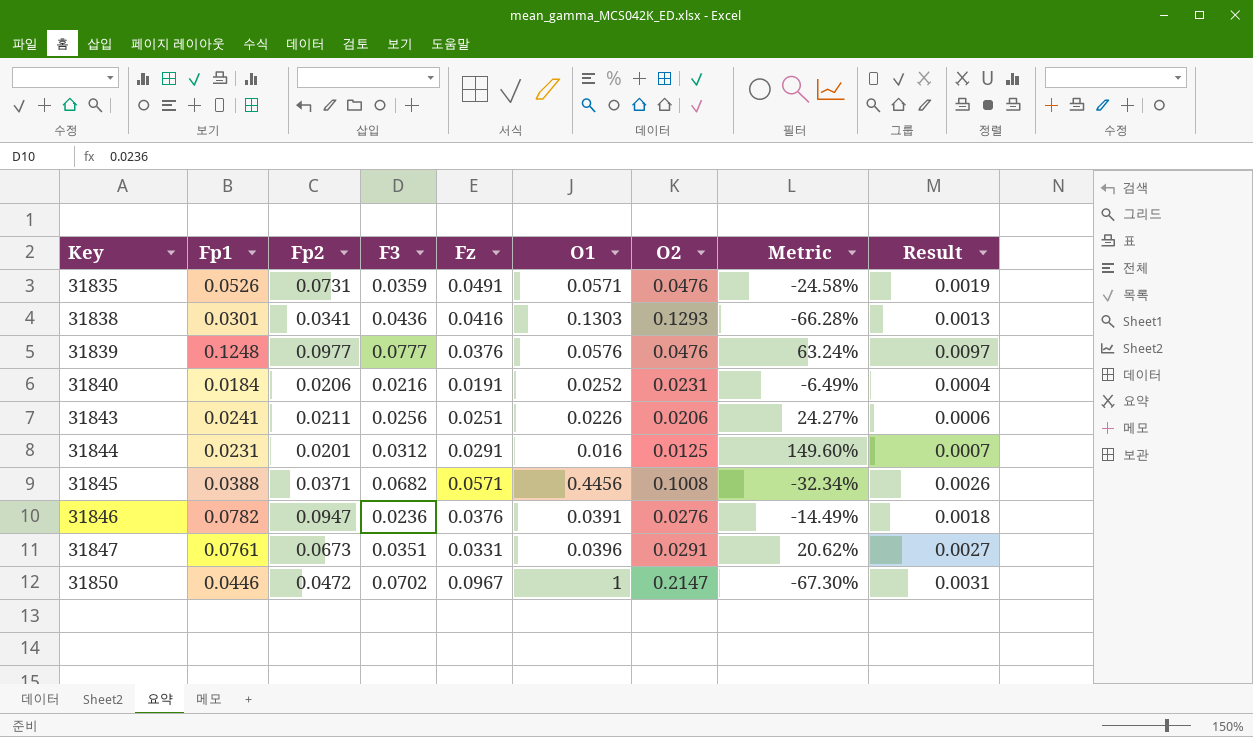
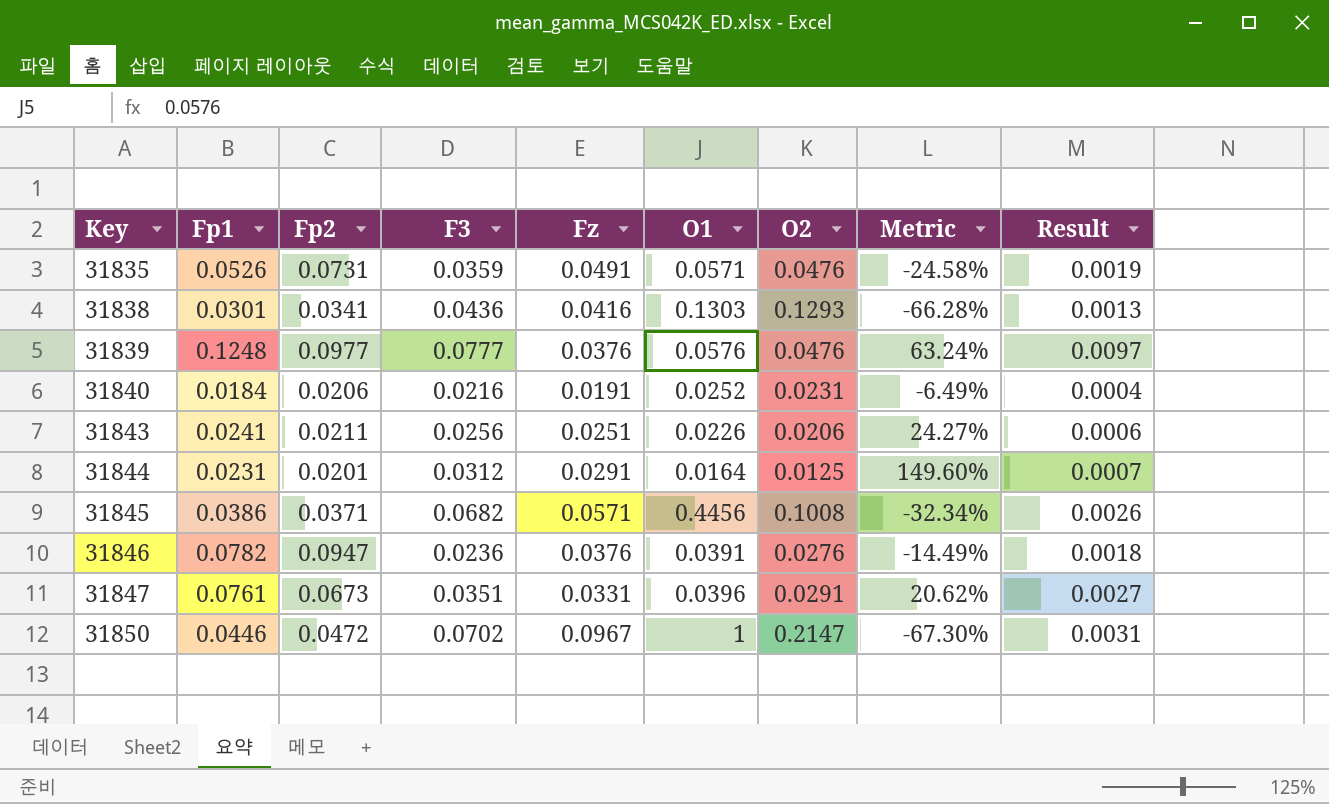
31844 | O1: 0.016 -> 0.0164
31845 | Fp1: 0.0388 -> 0.0386

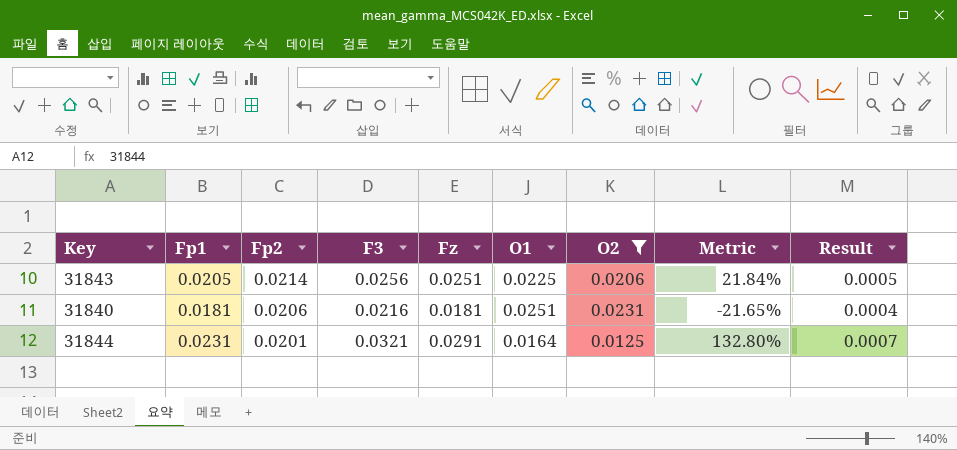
filter: none -> O2 <= 0.0231
row order: Key ascending -> Fp2 descending
column Metric | formula: ([F3] - [O2]) / [O2] -> ([Fz] - [O2]) / [O2]
31843 | Fp1: 0.0241 -> 0.0205
31843 | Fp2: 0.0211 -> 0.0214
31843 | O1: 0.0226 -> 0.0225
31843 | Result: 0.0006 -> 0.0005
31840 | Fp1: 0.0184 -> 0.0181
31840 | Fz: 0.0191 -> 0.0181
31840 | O1: 0.0252 -> 0.0251
31844 | F3: 0.0312 -> 0.0321

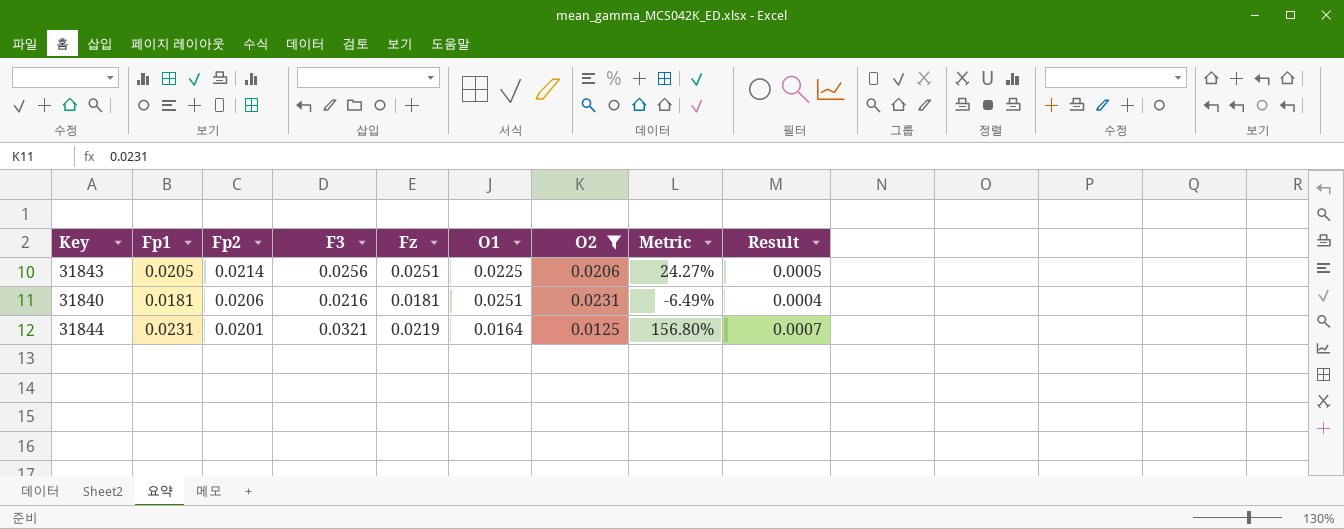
column Metric | formula: ([Fz] - [O2]) / [O2] -> ([F3] - [O2]) / [O2]
31844 | Fz: 0.0291 -> 0.0219

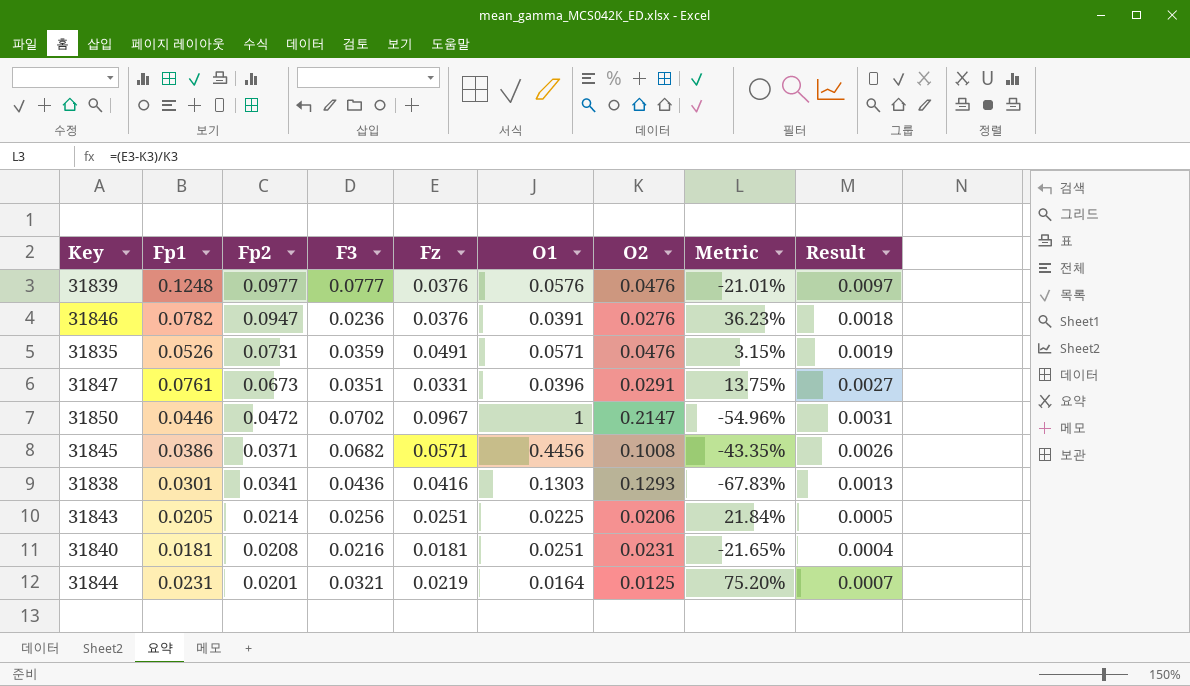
filter: O2 <= 0.0231 -> none
column Metric | formula: ([F3] - [O2]) / [O2] -> ([Fz] - [O2]) / [O2]
31840 | Fp2: 0.0206 -> 0.0208

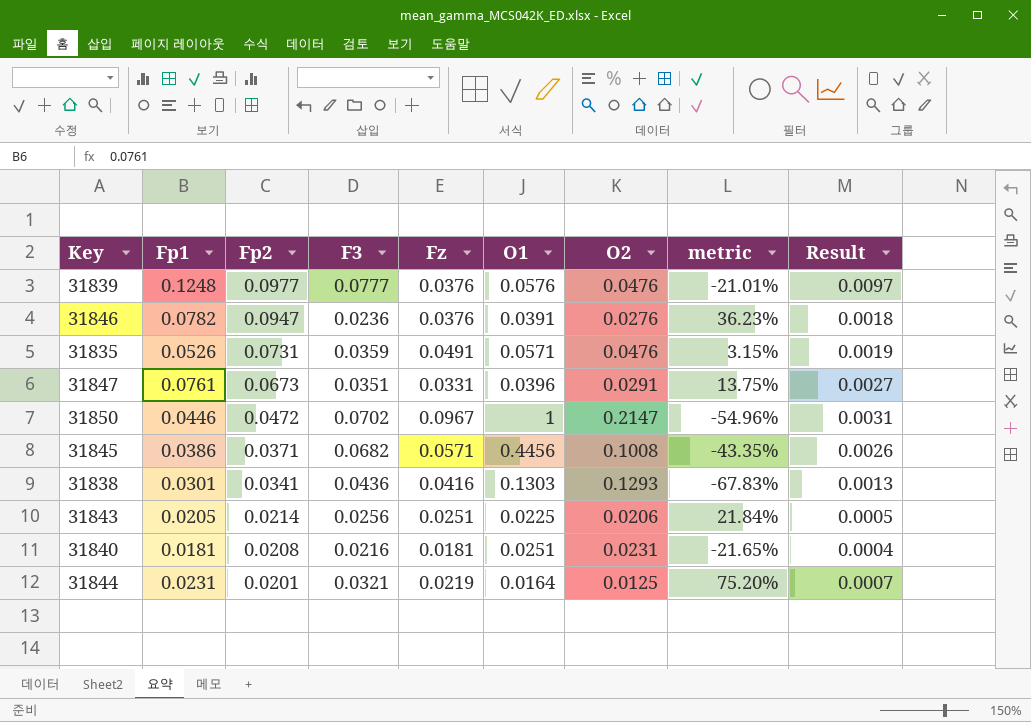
column name: Metric -> metric

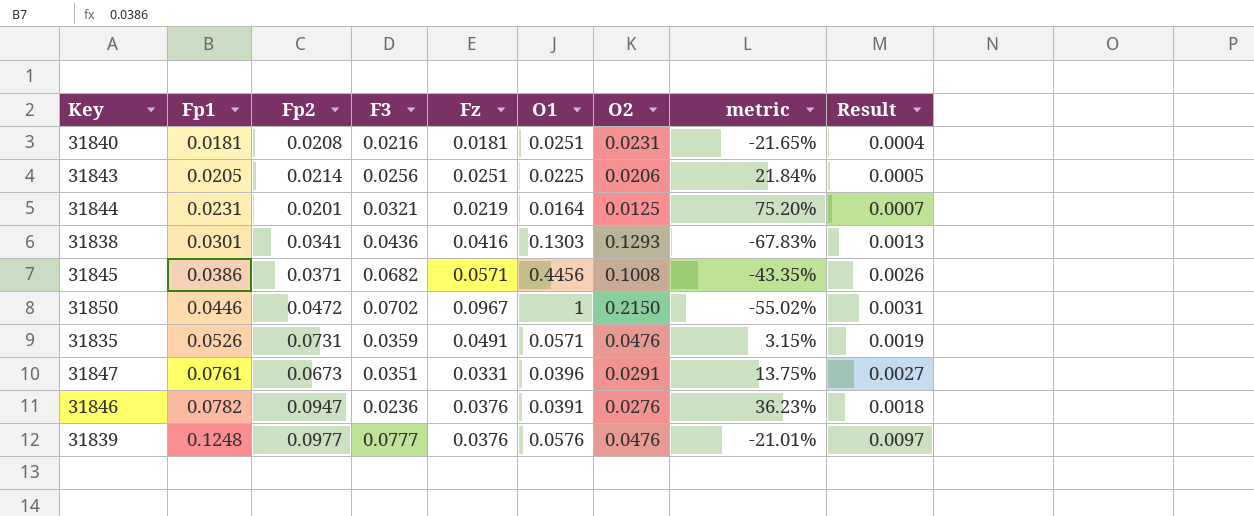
row order: Fp2 descending -> Fp1 ascending
31850 | O2: 0.2147 -> 0.2150
31850 | metric: -54.96% -> -55.02%

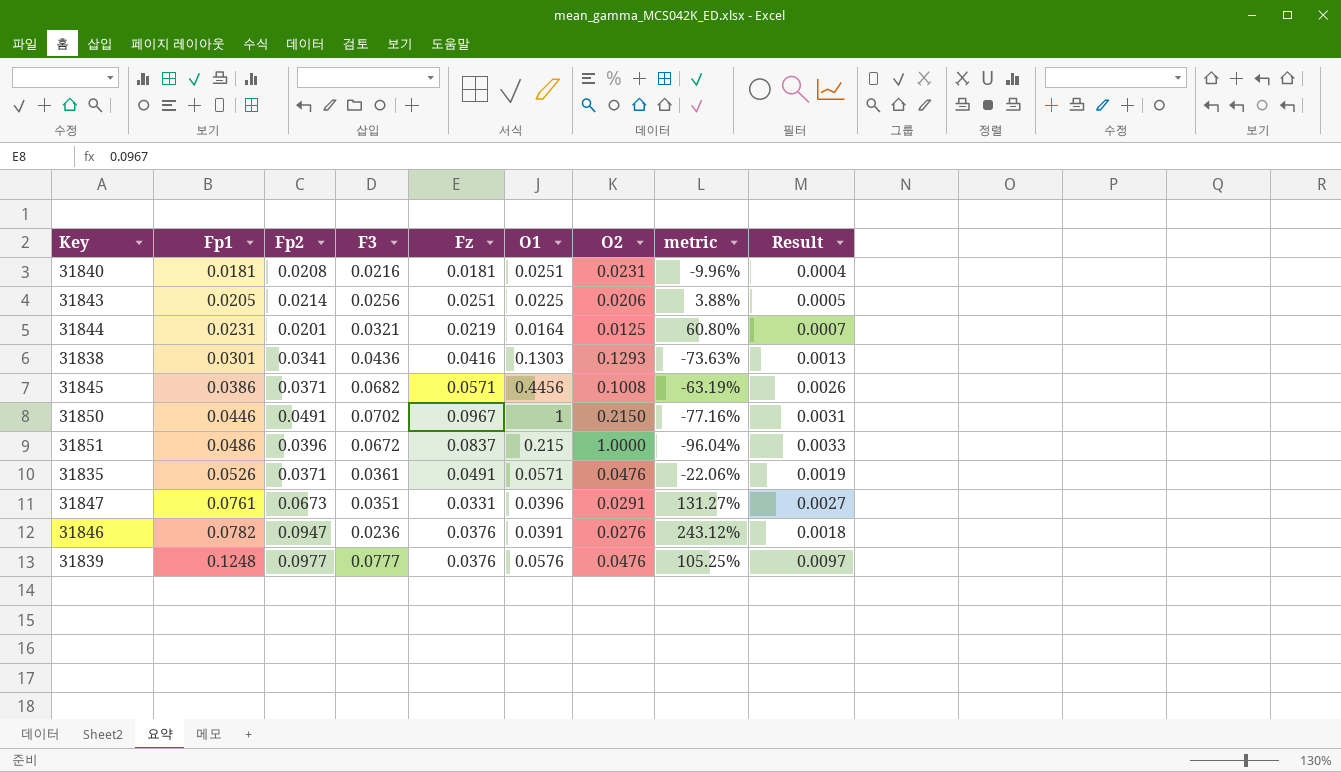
column metric | formula: ([Fz] - [O2]) / [O2] -> ([Fp2] - [O2]) / [O2]
31850 | Fp2: 0.0472 -> 0.0491
row 31851: none -> 0.0486 | 0.0396 | 0.0672 | 0.0837 | 0.215 | 1.0000 | -96.04% | 0.0033
31835 | Fp2: 0.0731 -> 0.0371
31835 | F3: 0.0359 -> 0.0361

